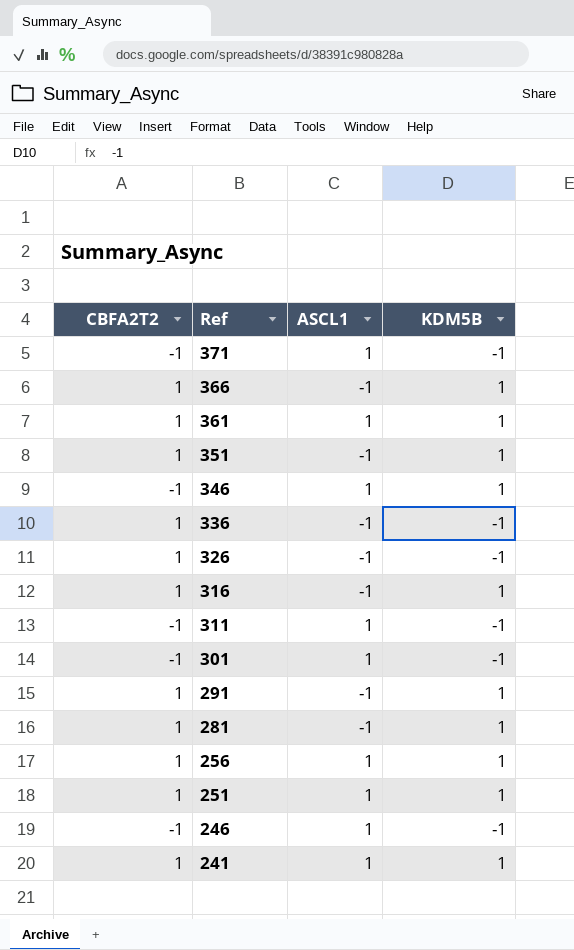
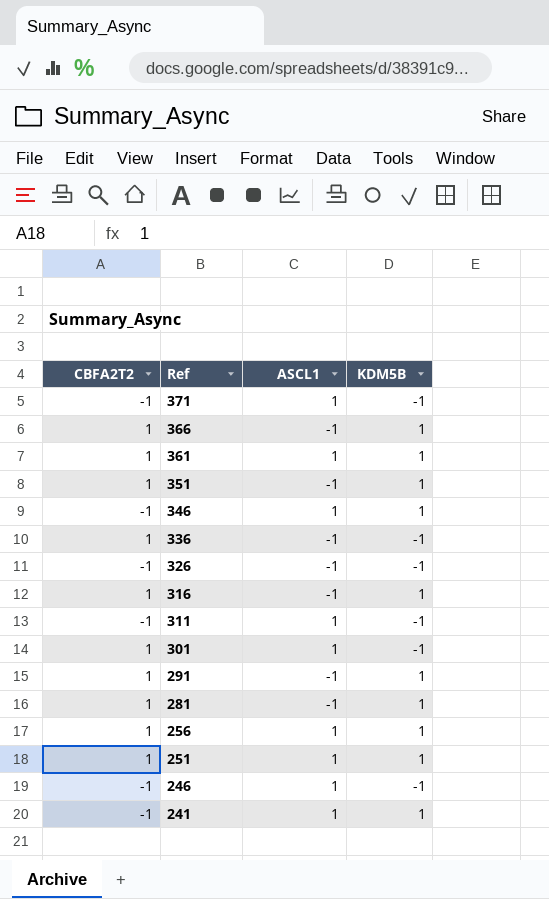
326 | CBFA2T2: 1 -> -1
301 | CBFA2T2: -1 -> 1
241 | CBFA2T2: 1 -> -1

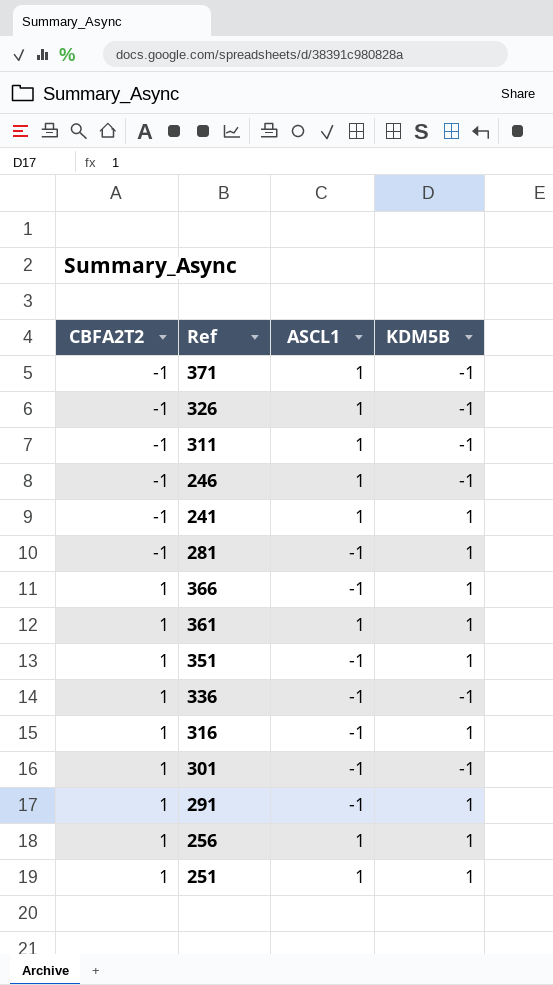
row order: Ref descending -> CBFA2T2 ascending
row 346: -1 | 1 | 1 -> none
326 | ASCL1: -1 -> 1
281 | CBFA2T2: 1 -> -1
301 | ASCL1: 1 -> -1

